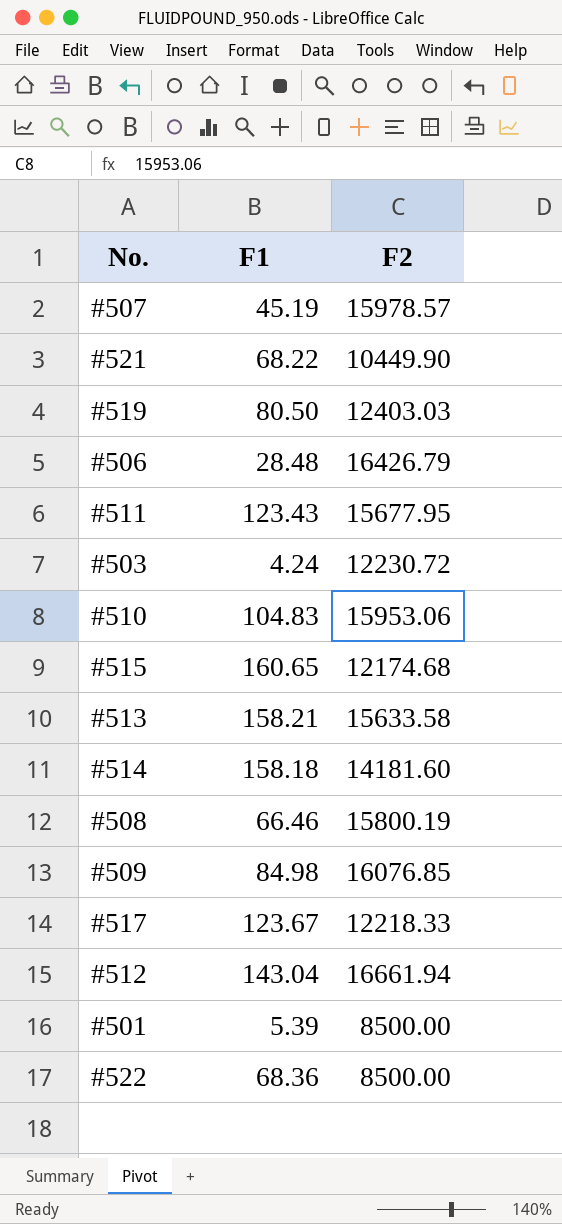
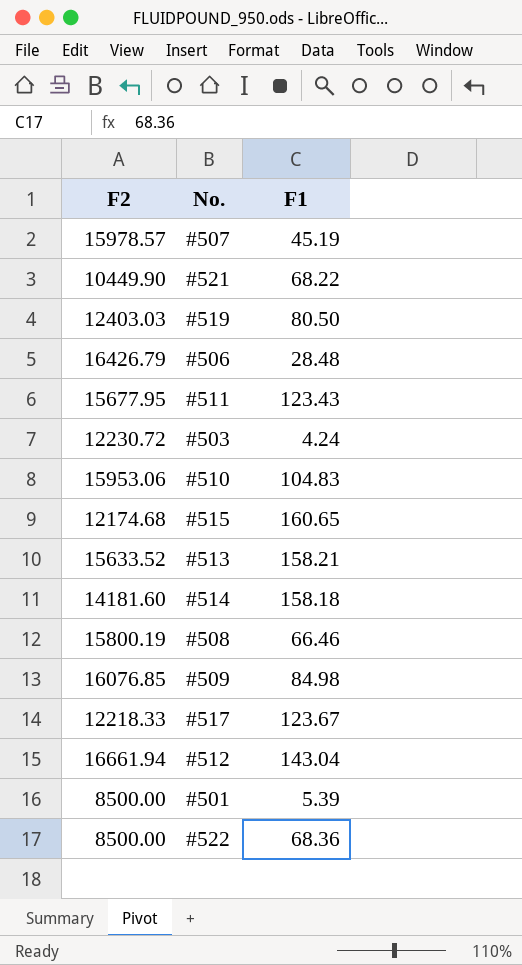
column F2 | position: 3 -> 1
#513 | F2: 15633.58 -> 15633.52

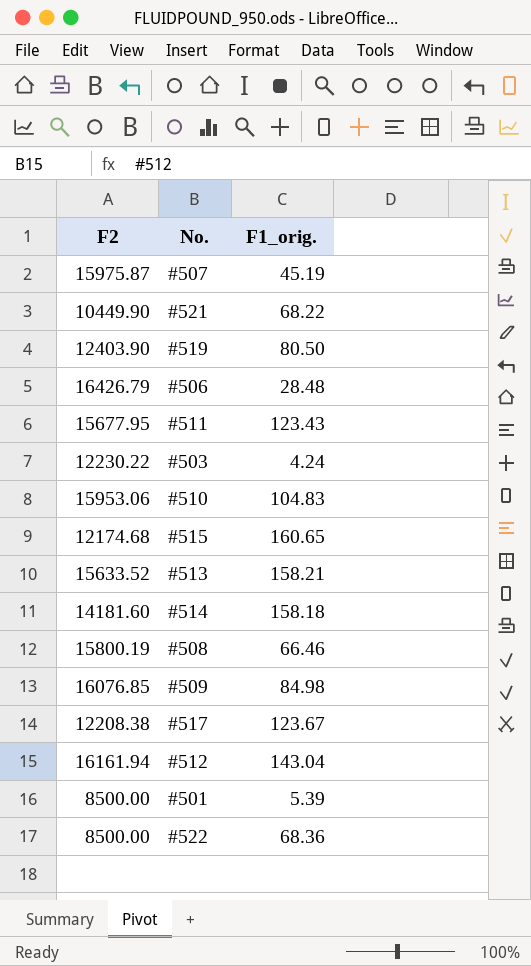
column name: F1 -> F1_orig.
#507 | F2: 15978.57 -> 15975.87
#519 | F2: 12403.03 -> 12403.90
#503 | F2: 12230.72 -> 12230.22
#517 | F2: 12218.33 -> 12208.38
#512 | F2: 16661.94 -> 16161.94

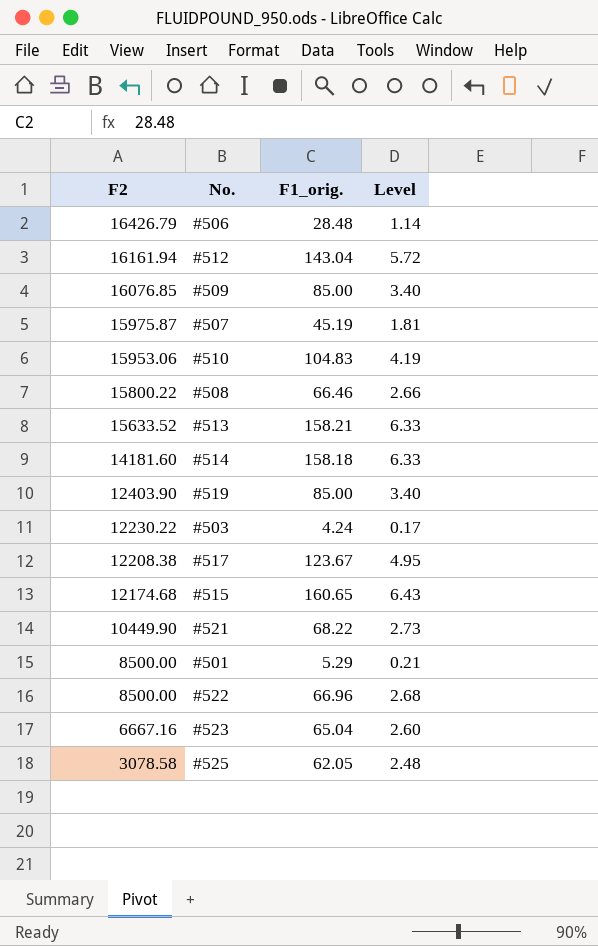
row order: none -> F2 descending
column Level | formula: none -> [F1_orig.] * 0.04
row #511: 15677.95 | 123.43 -> none
#509 | F1_orig.: 84.98 -> 85.00
#508 | F2: 15800.19 -> 15800.22
#519 | F1_orig.: 80.50 -> 85.00
#501 | F1_orig.: 5.39 -> 5.29
#522 | F1_orig.: 68.36 -> 66.96
row #523: none -> 6667.16 | 65.04 | 2.60
row #525: none -> 3078.58 | 62.05 | 2.48

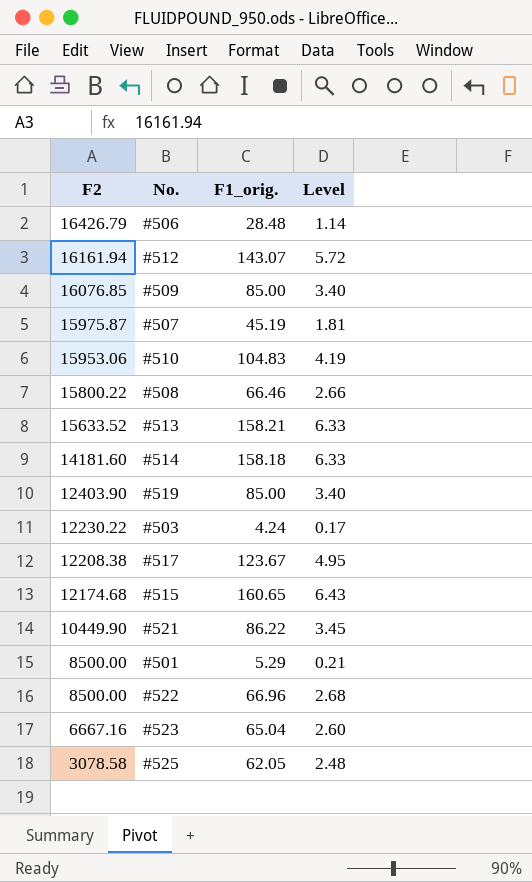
#512 | F1_orig.: 143.04 -> 143.07
#521 | F1_orig.: 68.22 -> 86.22
#521 | Level: 2.73 -> 3.45

